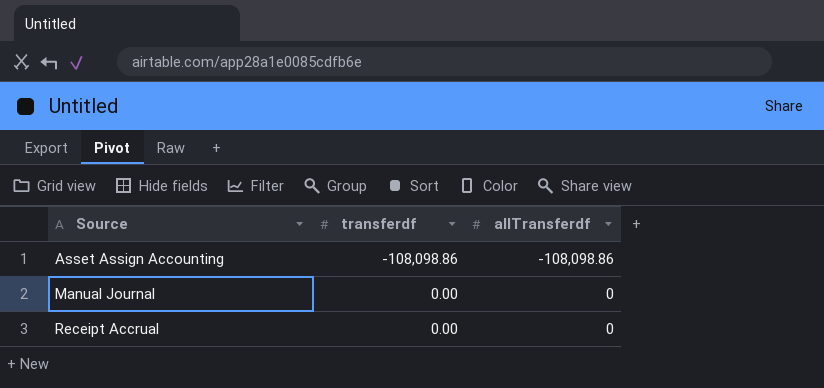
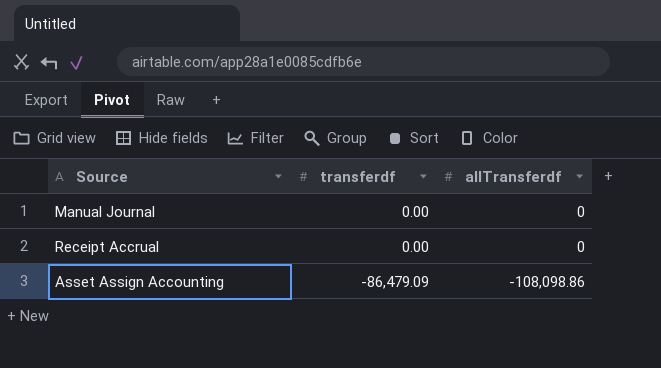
row order: Source ascending -> transferdf descending
Asset Assign Accounting | transferdf: -108,098.86 -> -86,479.09

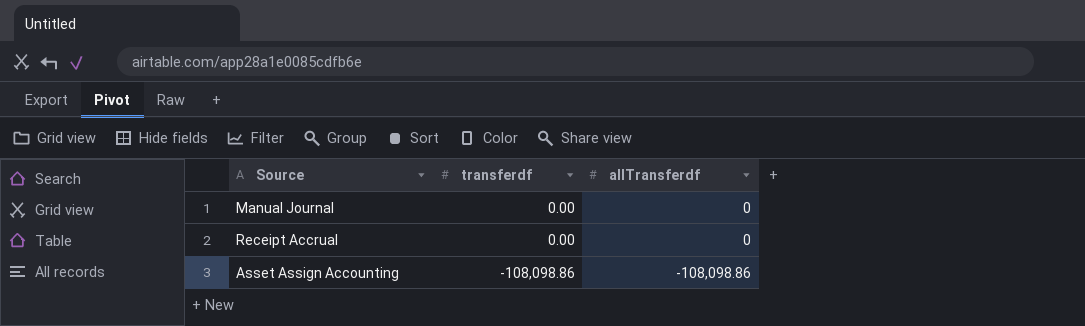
Asset Assign Accounting | transferdf: -86,479.09 -> -108,098.86

